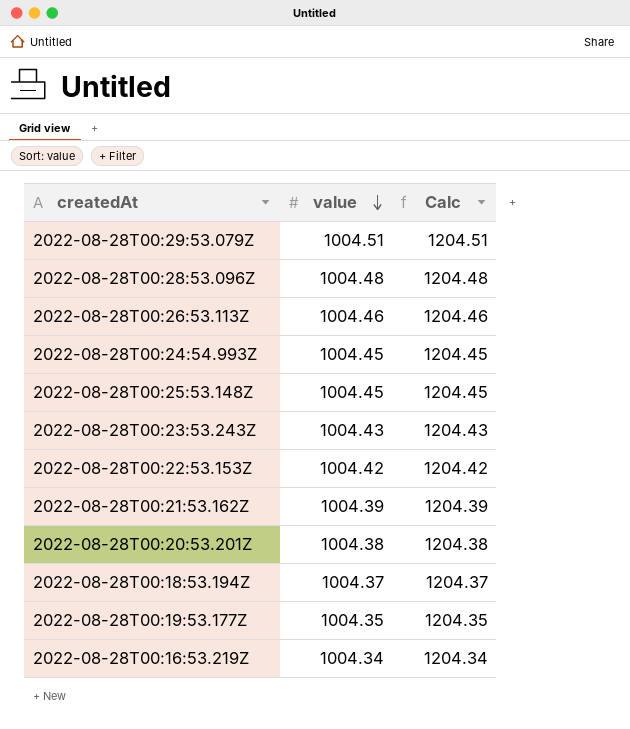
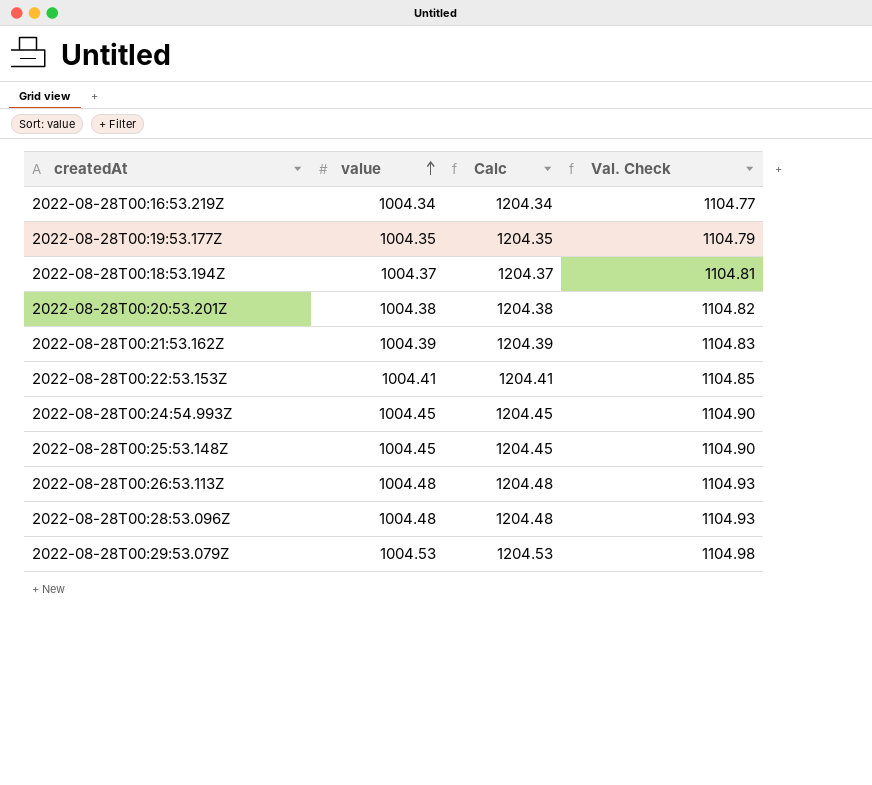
row order: value descending -> value ascending
column Val. Check | formula: none -> [value] * 1.1
row 2022-08-28T00:23:53.243Z: 1004.43 | 1204.43 -> none
2022-08-28T00:22:53.153Z | value: 1004.42 -> 1004.41
2022-08-28T00:22:53.153Z | Calc: 1204.42 -> 1204.41
2022-08-28T00:26:53.113Z | value: 1004.46 -> 1004.48
2022-08-28T00:26:53.113Z | Calc: 1204.46 -> 1204.48
2022-08-28T00:29:53.079Z | value: 1004.51 -> 1004.53
2022-08-28T00:29:53.079Z | Calc: 1204.51 -> 1204.53

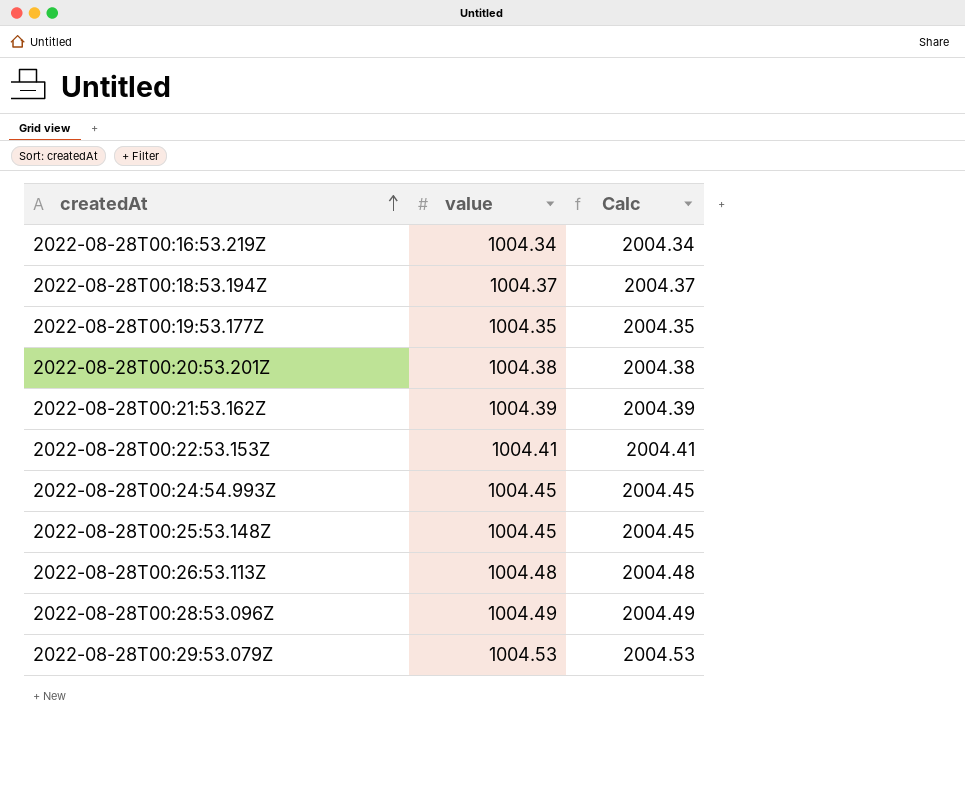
row order: value ascending -> createdAt ascending
column Val. Check | formula: [value] * 1.1 -> none
column Calc | formula: [value] + 200 -> [value] + 1000
2022-08-28T00:28:53.096Z | value: 1004.48 -> 1004.49

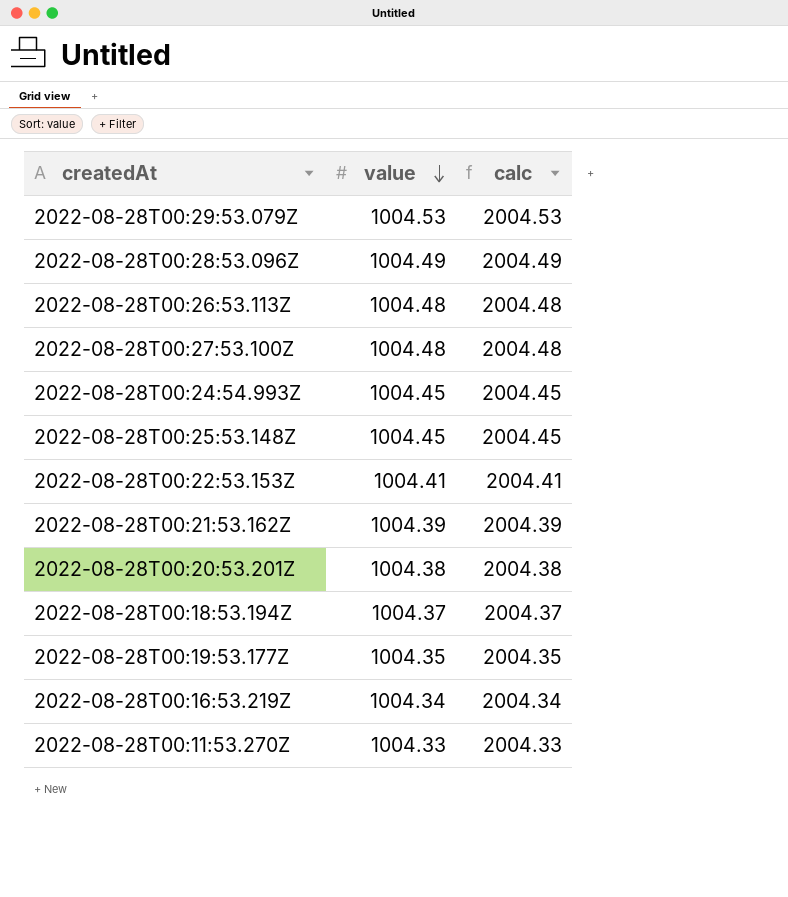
row order: createdAt ascending -> value descending
column name: Calc -> calc
row 2022-08-28T00:27:53.100Z: none -> 1004.48 | 2004.48
row 2022-08-28T00:11:53.270Z: none -> 1004.33 | 2004.33

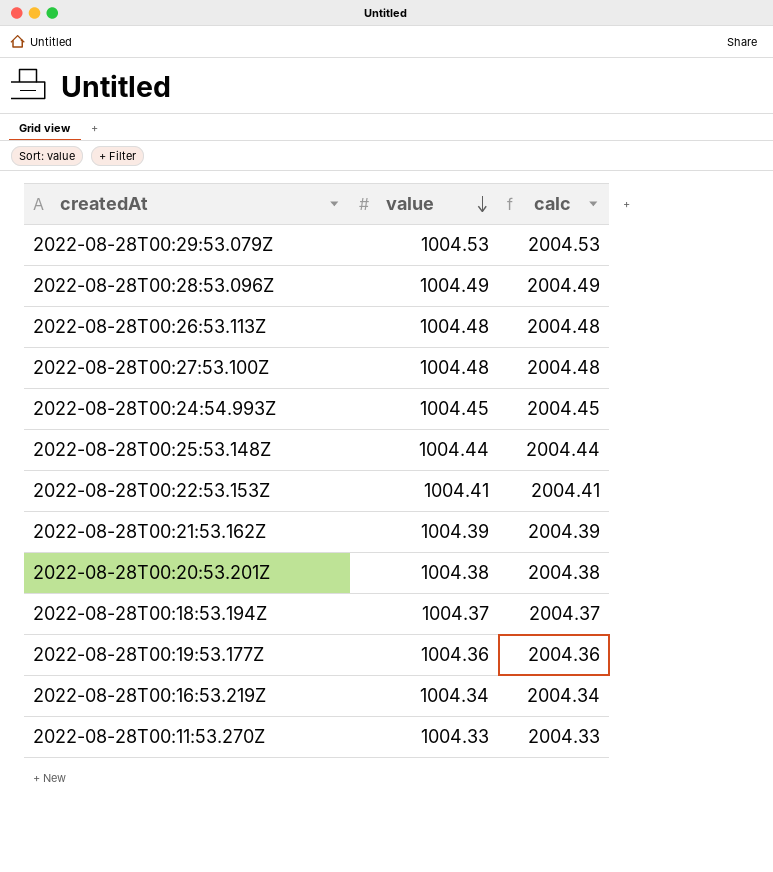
2022-08-28T00:25:53.148Z | value: 1004.45 -> 1004.44
2022-08-28T00:25:53.148Z | calc: 2004.45 -> 2004.44
2022-08-28T00:19:53.177Z | value: 1004.35 -> 1004.36
2022-08-28T00:19:53.177Z | calc: 2004.35 -> 2004.36

